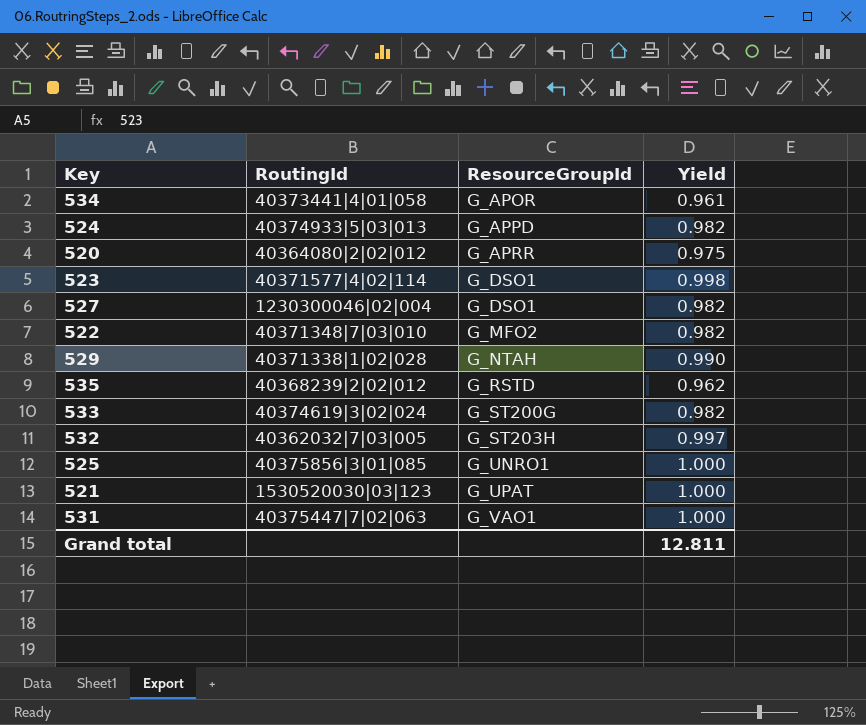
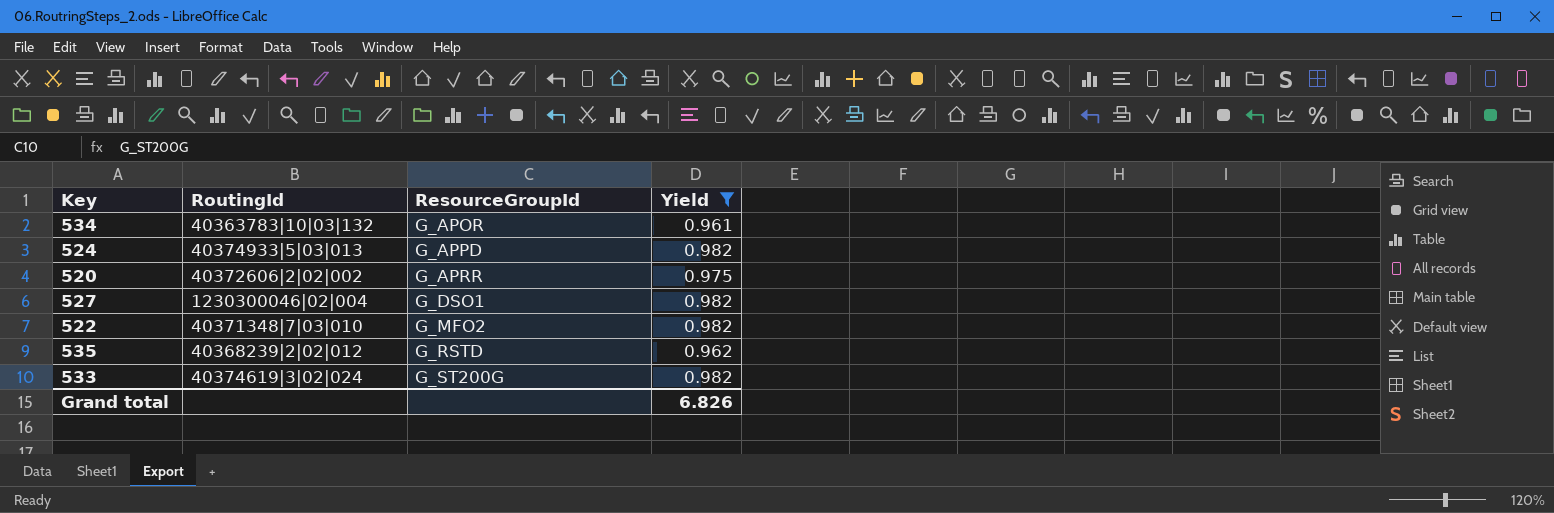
filter: none -> Yield <= 0.982
534 | RoutingId: 40373441|4|01|058 -> 40363783|10|03|132
520 | RoutingId: 40364080|2|02|012 -> 40372606|2|02|002
Grand total | Yield: 12.811 -> 6.826

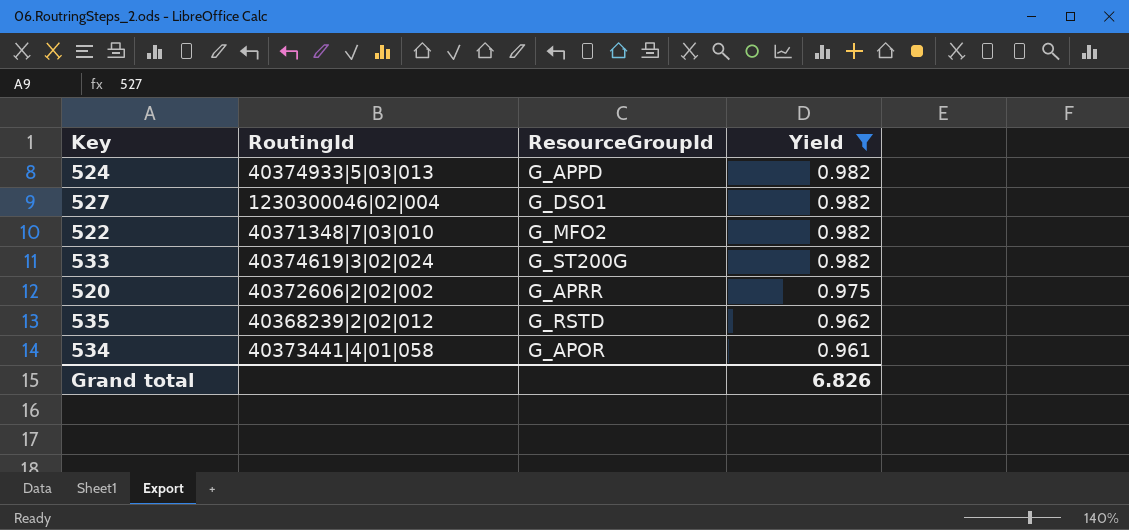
row order: ResourceGroupId ascending -> Yield descending
534 | RoutingId: 40363783|10|03|132 -> 40373441|4|01|058

